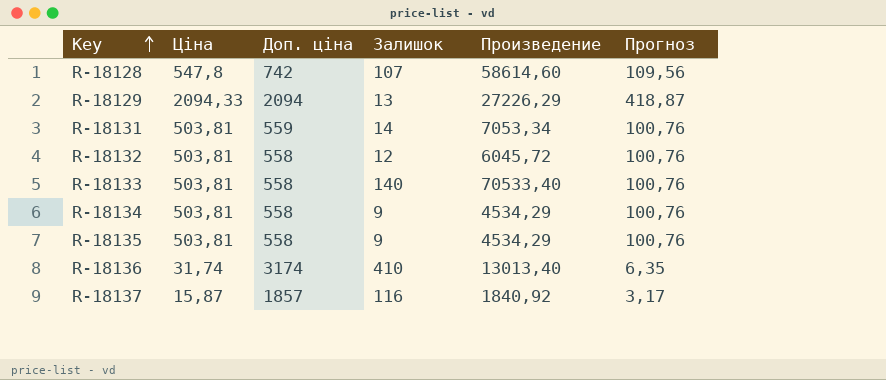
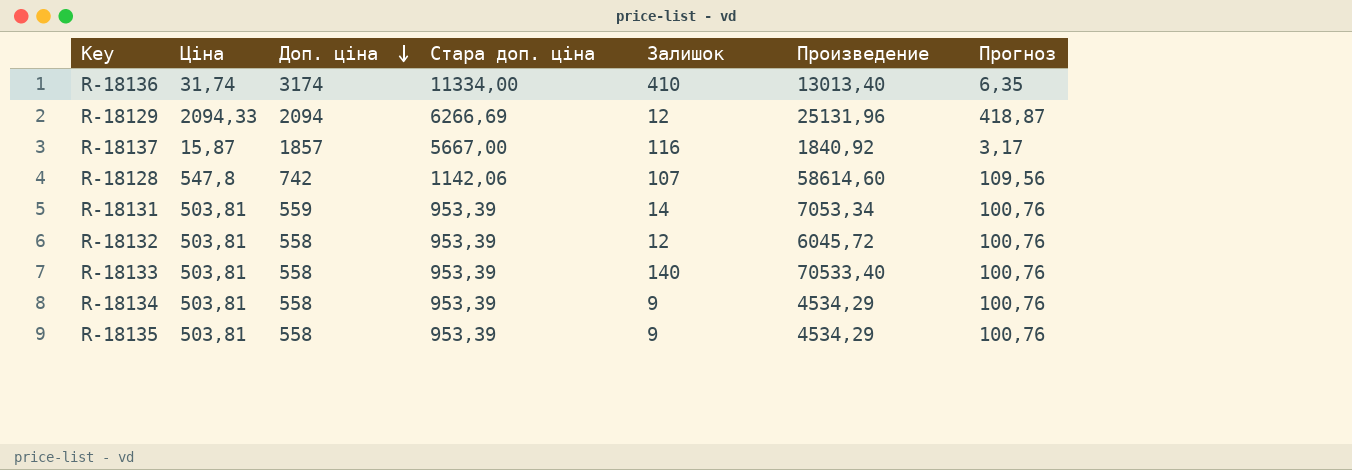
row order: Key ascending -> Доп. ціна descending
column Стара доп. ціна | position: none -> 4
R-18129 | Залишок: 13 -> 12
R-18129 | Произведение: 27226,29 -> 25131,96

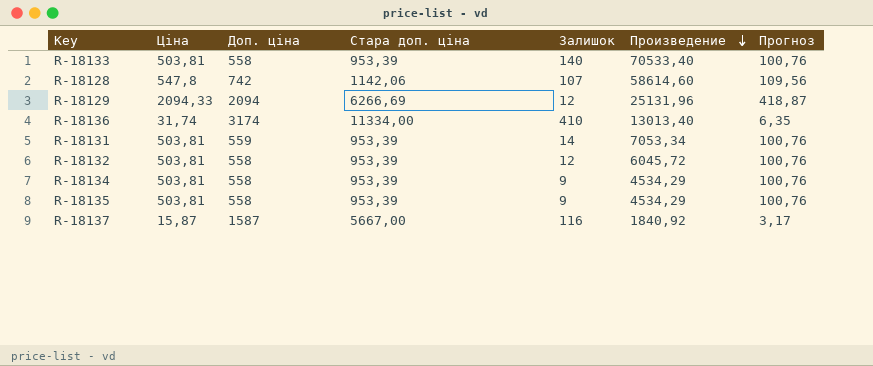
row order: Доп. ціна descending -> Произведение descending
R-18137 | Доп. ціна: 1857 -> 1587

